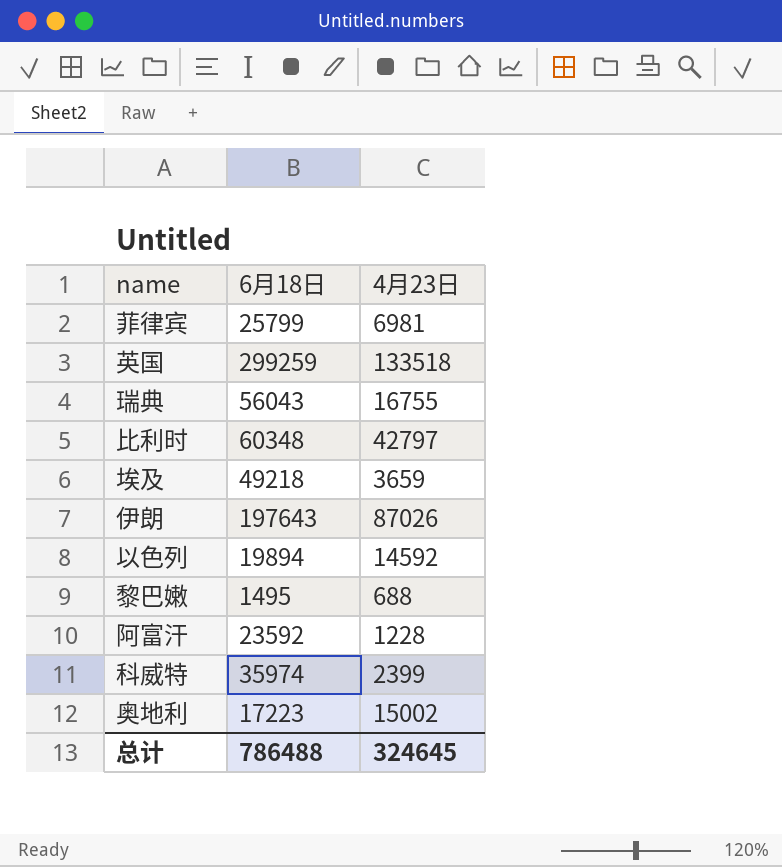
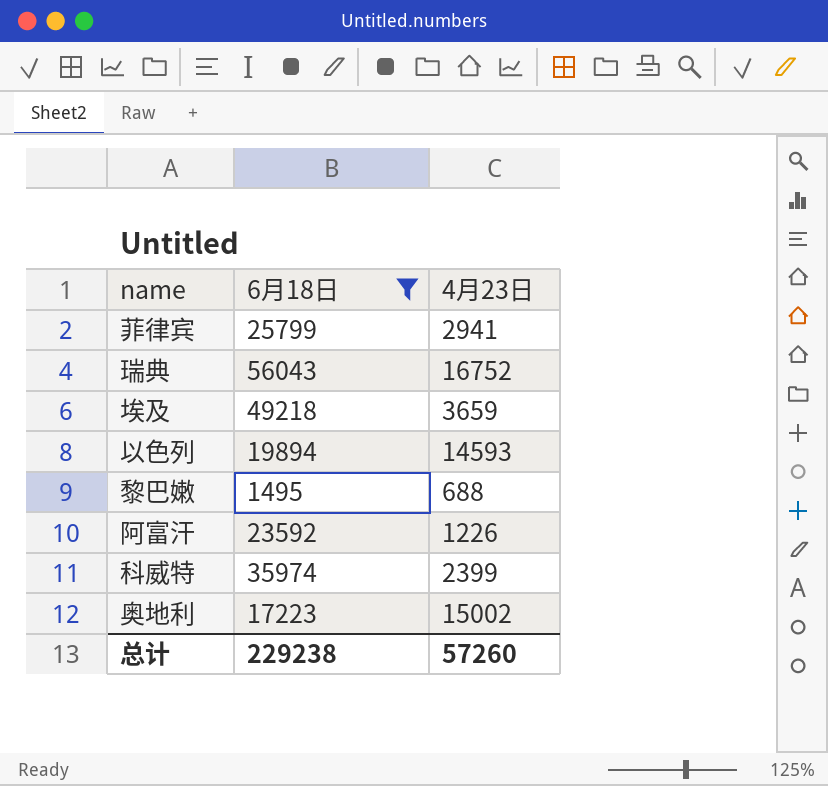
filter: none -> 6月18日 <= 56043
菲律宾 | 4月23日: 6981 -> 2941
瑞典 | 4月23日: 16755 -> 16752
以色列 | 4月23日: 14592 -> 14593
阿富汗 | 4月23日: 1228 -> 1226
总计 | 6月18日: 786488 -> 229238
总计 | 4月23日: 324645 -> 57260

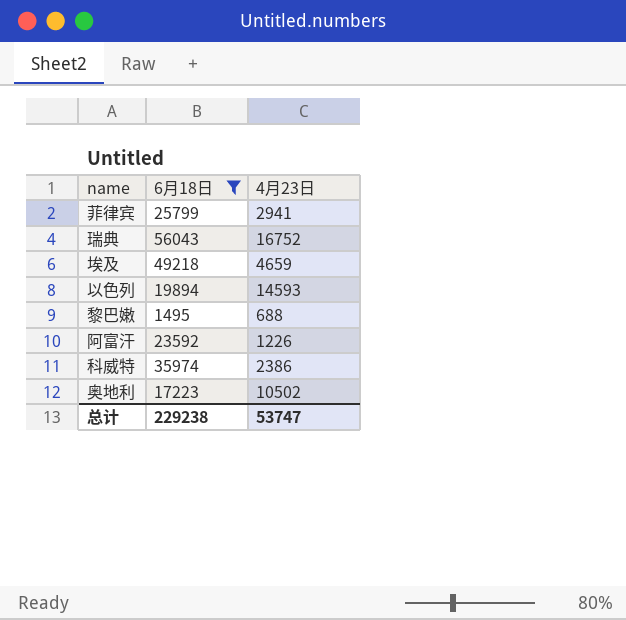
埃及 | 4月23日: 3659 -> 4659
科威特 | 4月23日: 2399 -> 2386
奥地利 | 4月23日: 15002 -> 10502
总计 | 4月23日: 57260 -> 53747

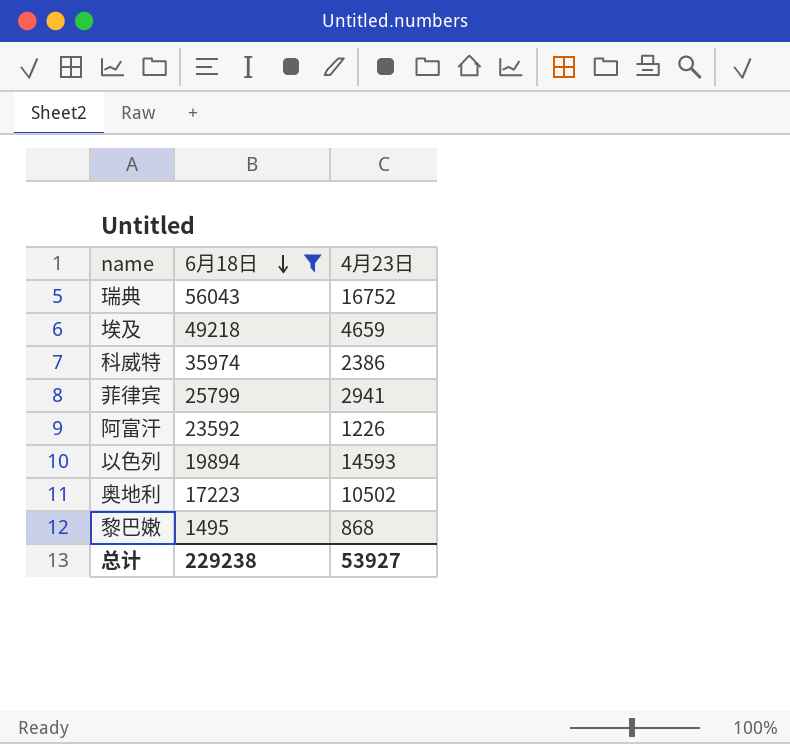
row order: none -> 6月18日 descending
黎巴嫩 | 4月23日: 688 -> 868
总计 | 4月23日: 53747 -> 53927

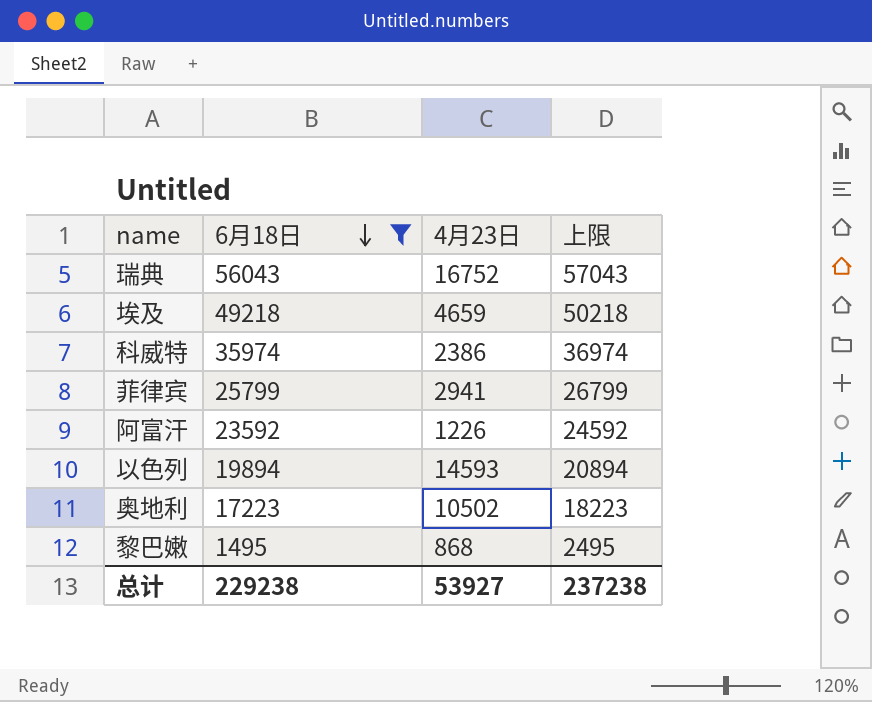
column 上限 | formula: none -> [6月18日] + 1000

